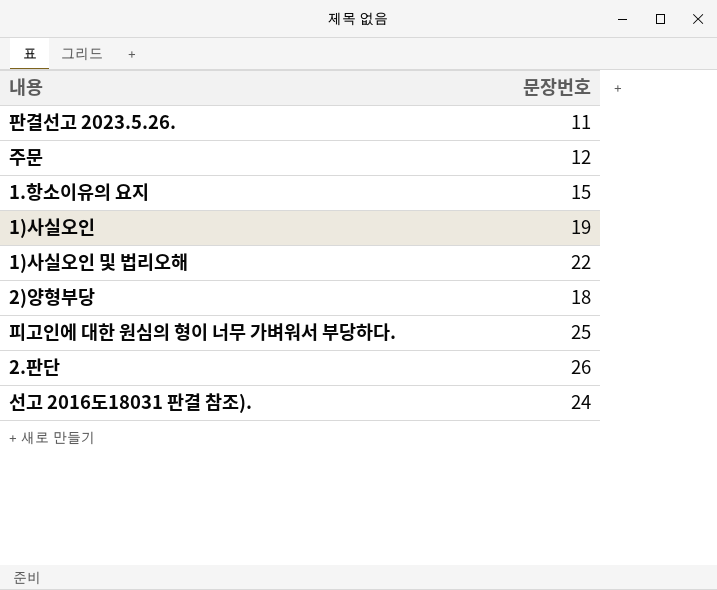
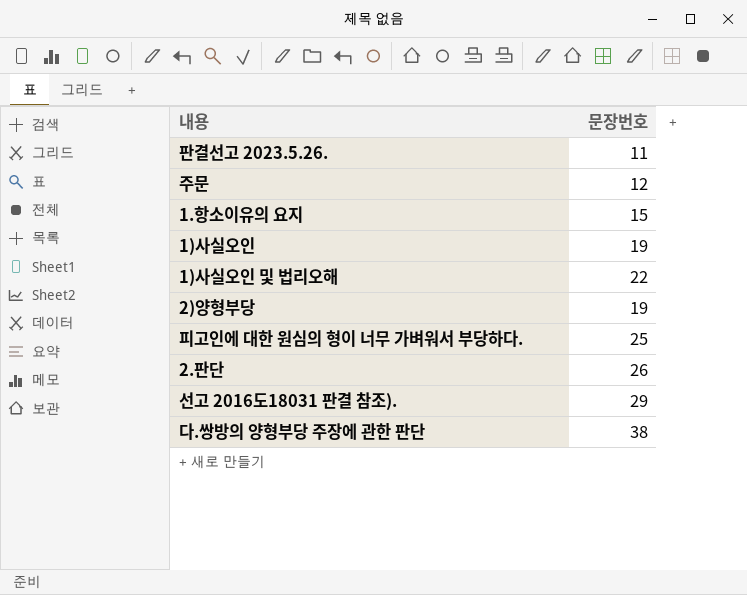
2)양형부당 | 문장번호: 18 -> 19
선고 2016도18031 판결 참조). | 문장번호: 24 -> 29
row 다.쌍방의 양형부당 주장에 관한 판단: none -> 38

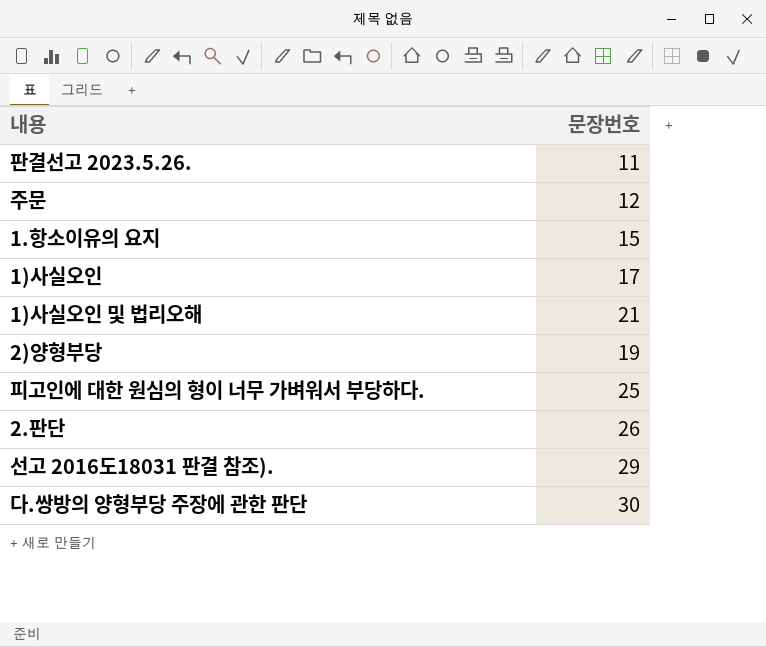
1)사실오인 | 문장번호: 19 -> 17
1)사실오인 및 법리오해 | 문장번호: 22 -> 21
다.쌍방의 양형부당 주장에 관한 판단 | 문장번호: 38 -> 30

